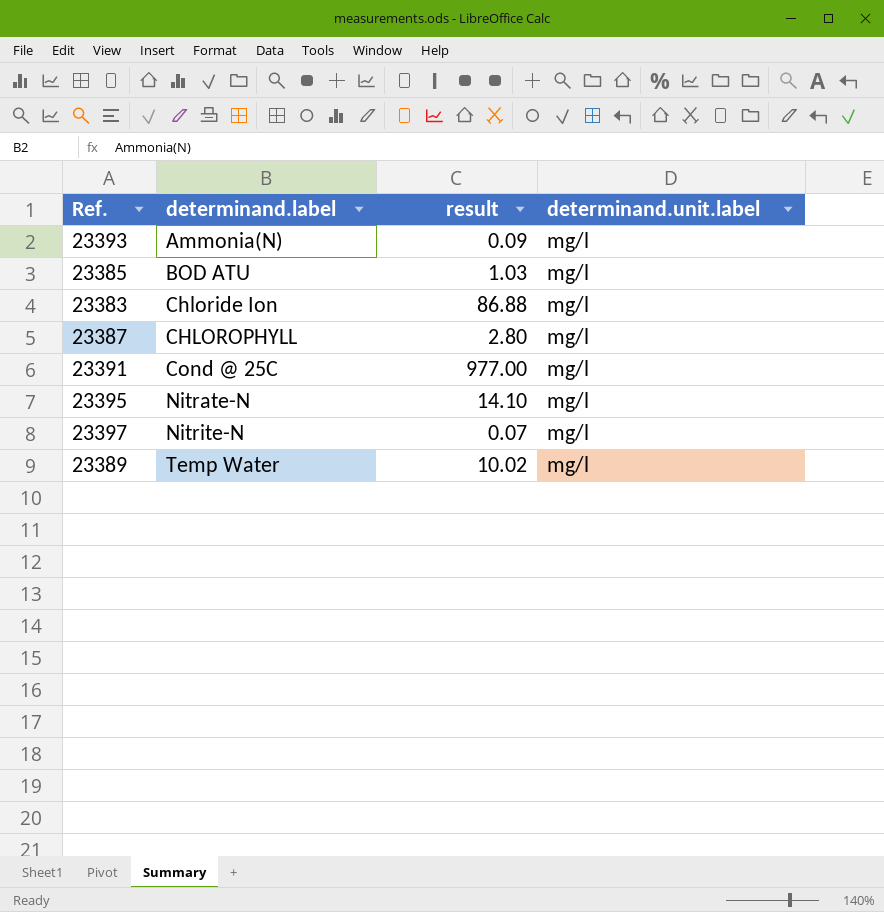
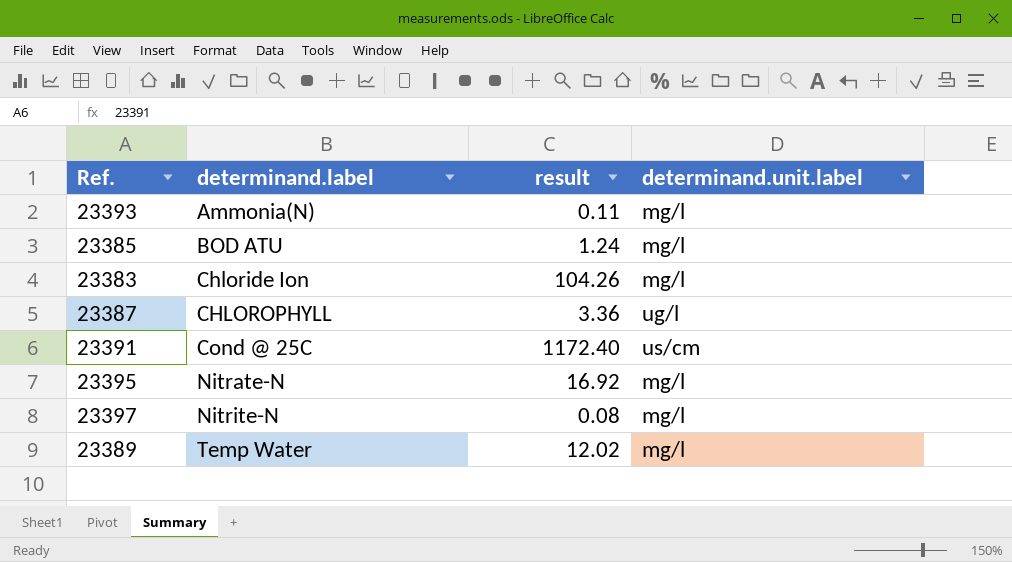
23393 | result: 0.09 -> 0.11
23385 | result: 1.03 -> 1.24
23383 | result: 86.88 -> 104.26
23387 | result: 2.80 -> 3.36
23387 | determinand.unit.label: mg/l -> ug/l
23391 | result: 977.00 -> 1172.40
23391 | determinand.unit.label: mg/l -> us/cm
23395 | result: 14.10 -> 16.92
23397 | result: 0.07 -> 0.08
23389 | result: 10.02 -> 12.02

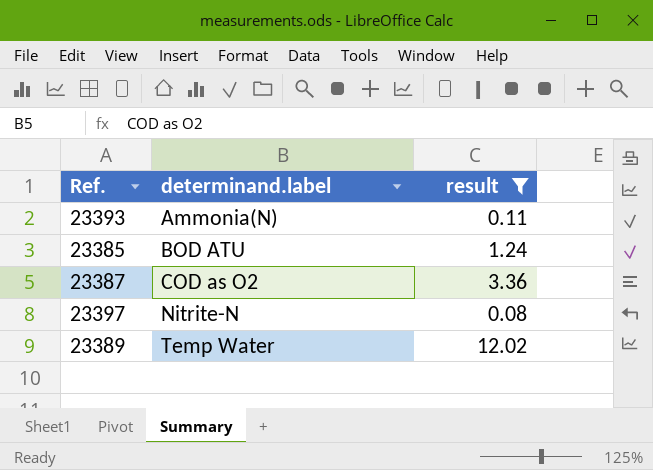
filter: none -> result <= 12.02
column determinand.unit.label | position: 4 -> none
23387 | determinand.label: CHLOROPHYLL -> COD as O2

